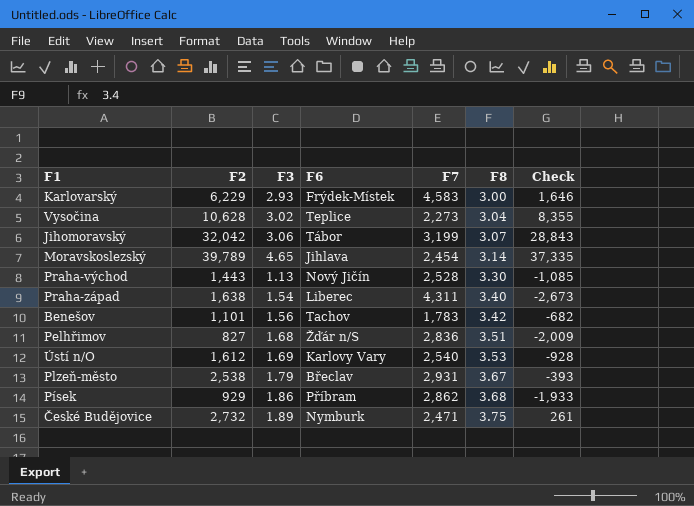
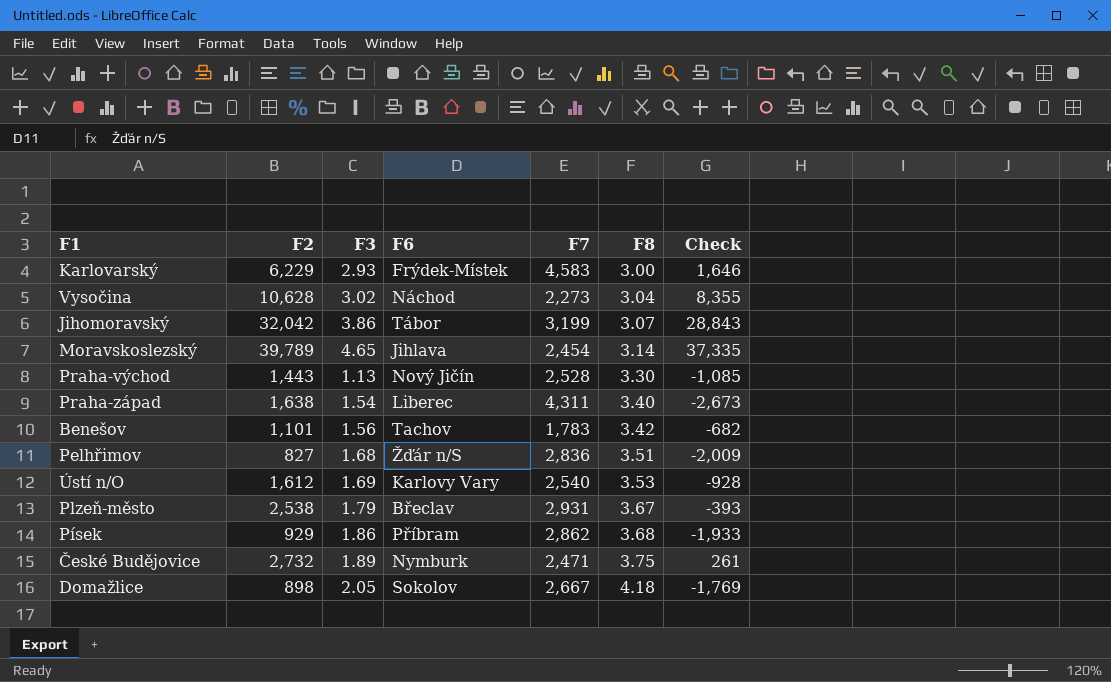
Vysočina | F6: Teplice -> Náchod
Jihomoravský | F3: 3.06 -> 3.86
row Domažlice: none -> 898 | 2.05 | Sokolov | 2,667 | 4.18 | -1,769

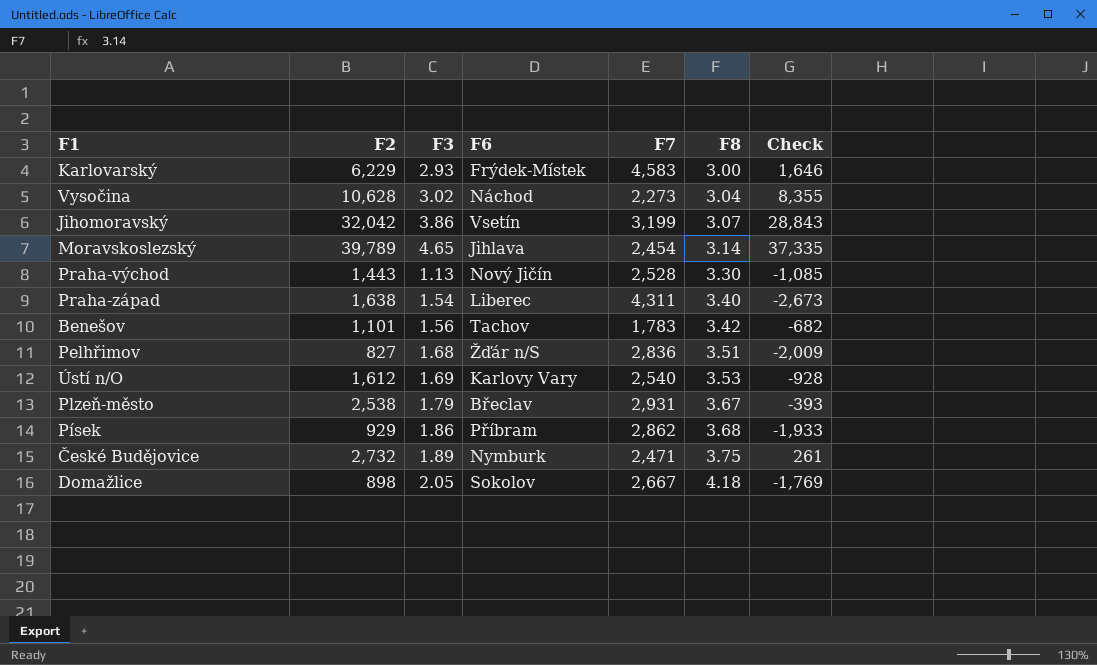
Jihomoravský | F6: Tábor -> Vsetín

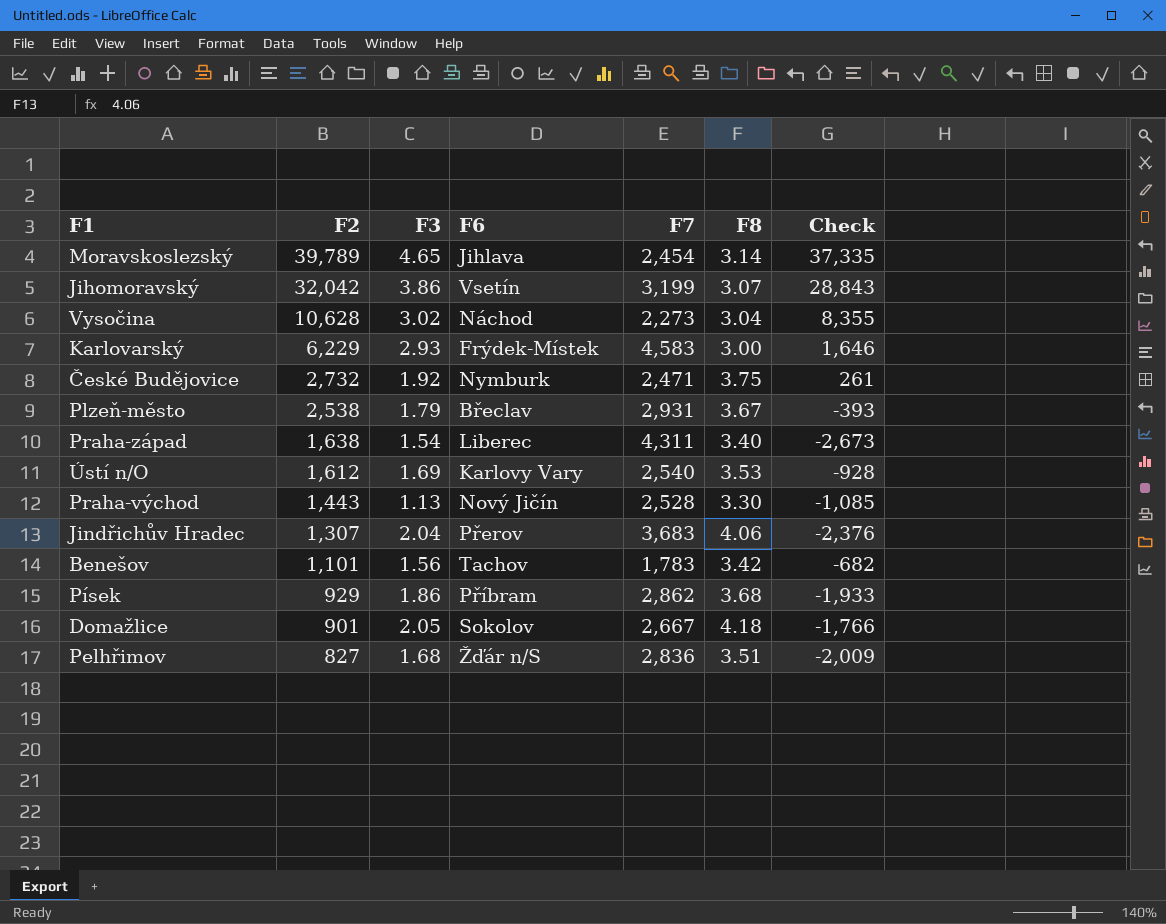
row order: F8 ascending -> F2 descending
České Budějovice | F3: 1.89 -> 1.92
row Jindřichův Hradec: none -> 1,307 | 2.04 | Přerov | 3,683 | 4.06 | -2,376
Domažlice | F2: 898 -> 901
Domažlice | Check: -1,769 -> -1,766

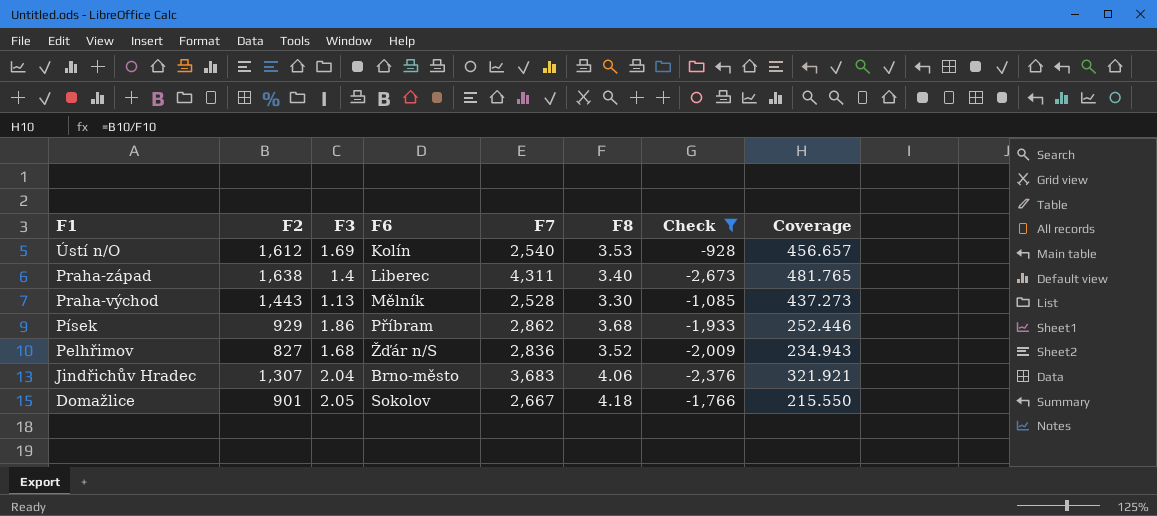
filter: none -> Check <= -928
row order: F2 descending -> F1 descending
column Coverage | formula: none -> [F2] / [F8]
Ústí n/O | F6: Karlovy Vary -> Kolín
Praha-západ | F3: 1.54 -> 1.4
Praha-východ | F6: Nový Jičín -> Mělník
Pelhřimov | F8: 3.51 -> 3.52
Jindřichův Hradec | F6: Přerov -> Brno-město

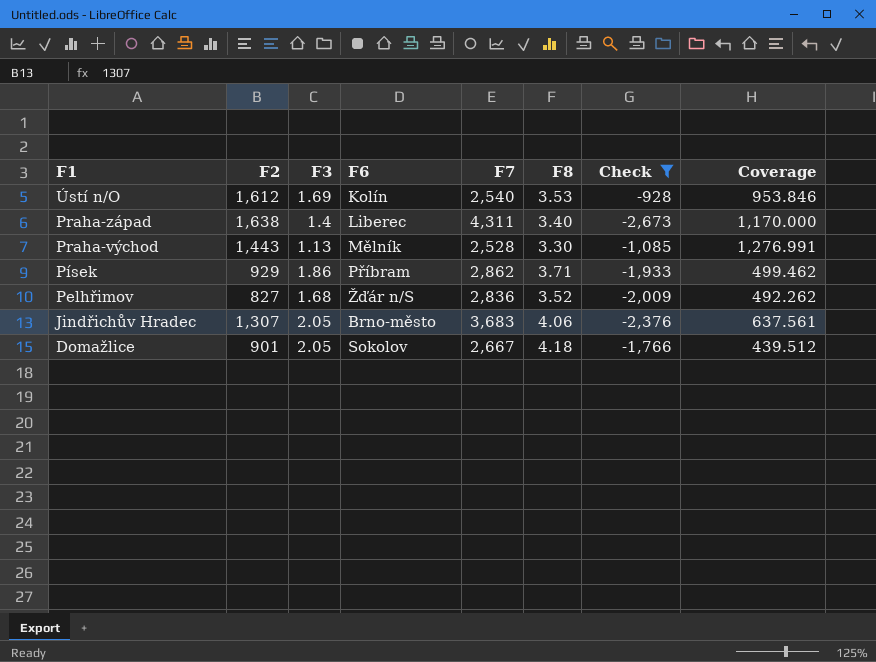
column Coverage | formula: [F2] / [F8] -> [F2] / [F3]
Písek | F8: 3.68 -> 3.71
Jindřichův Hradec | F3: 2.04 -> 2.05

